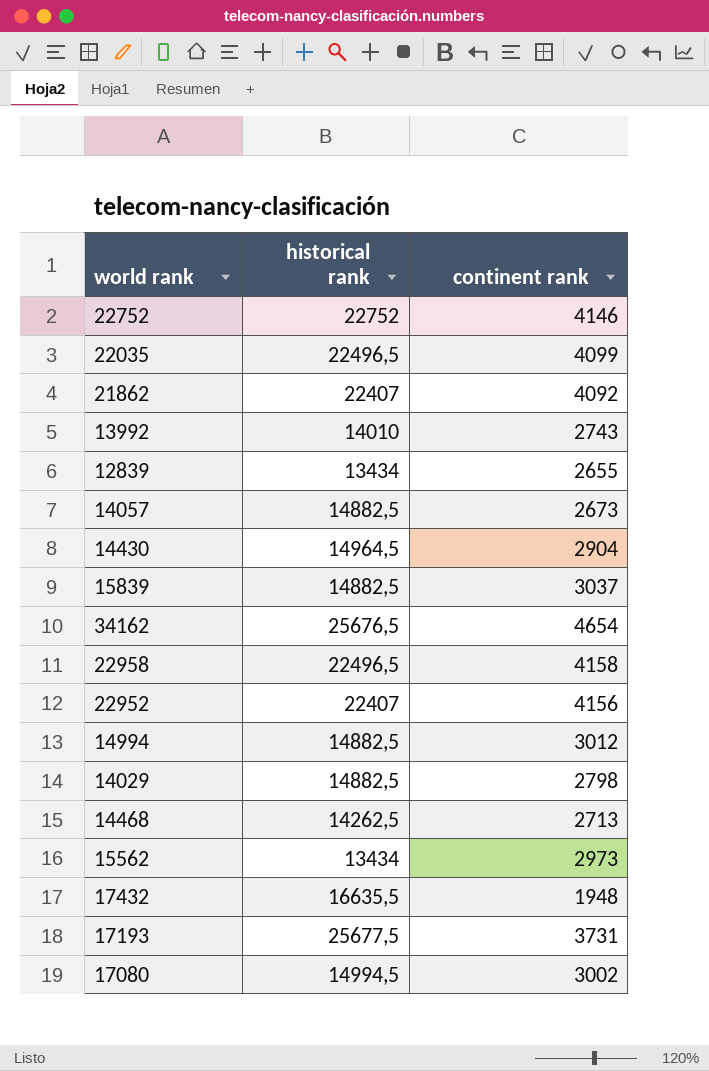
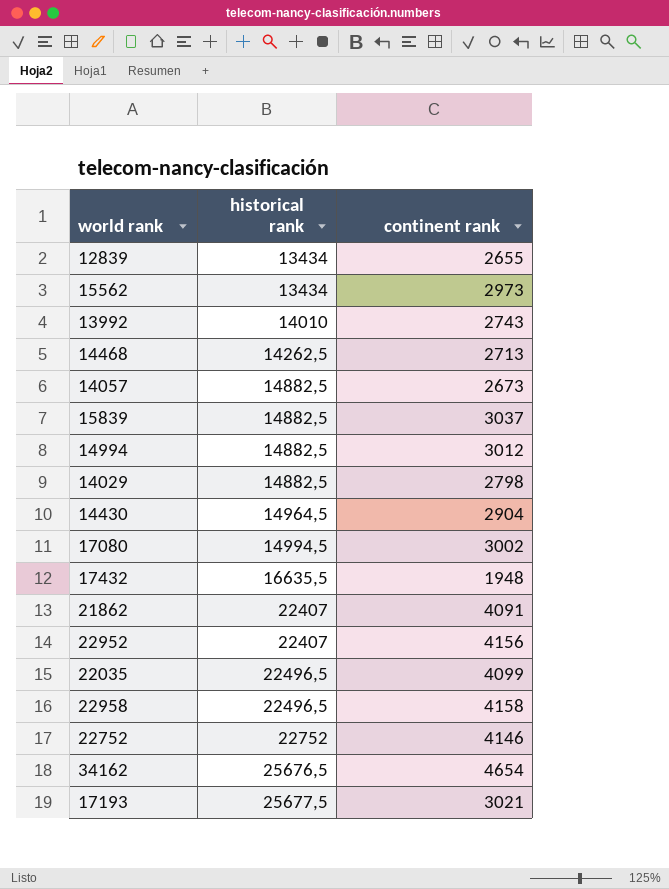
row order: none -> historical rank ascending
21862 | continent rank: 4092 -> 4091
17193 | continent rank: 3731 -> 3021

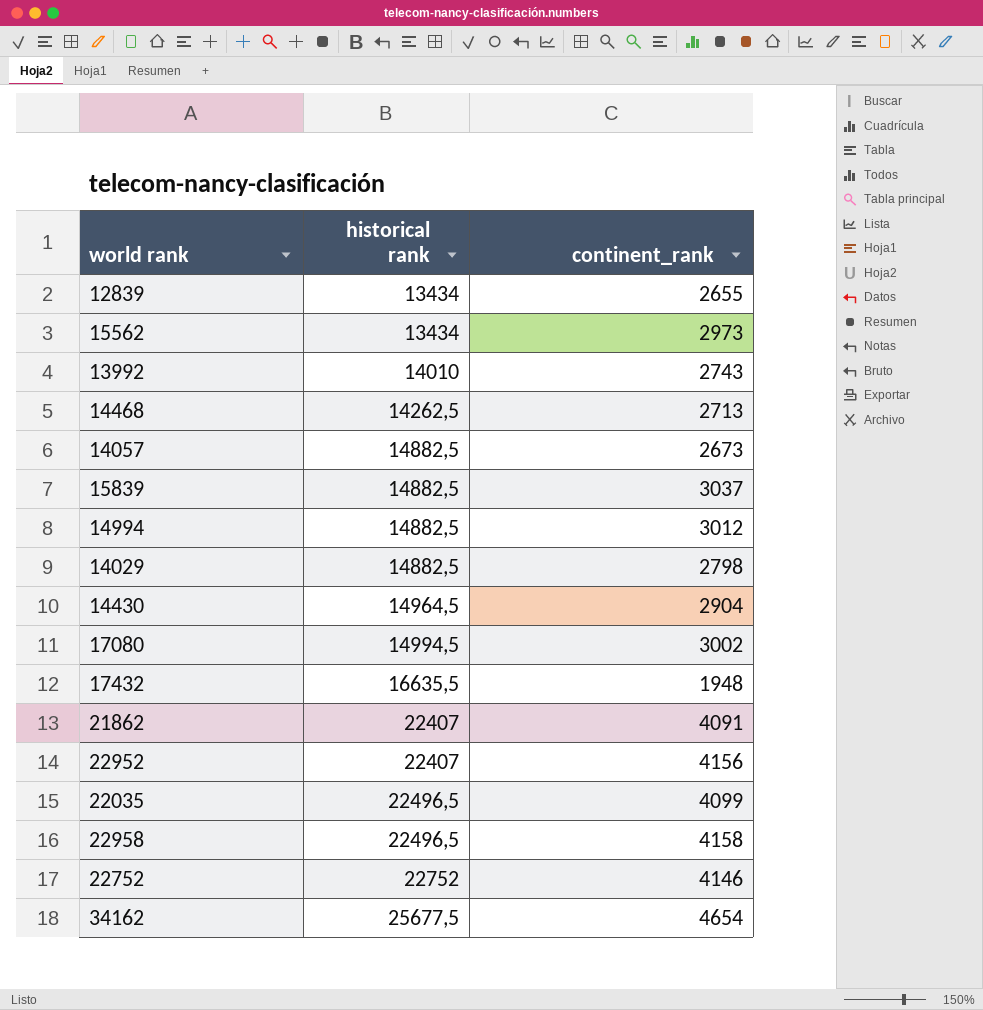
column name: continent rank -> continent_rank
row 17193: 25677,5 | 3021 -> none
34162 | historical rank: 25676,5 -> 25677,5

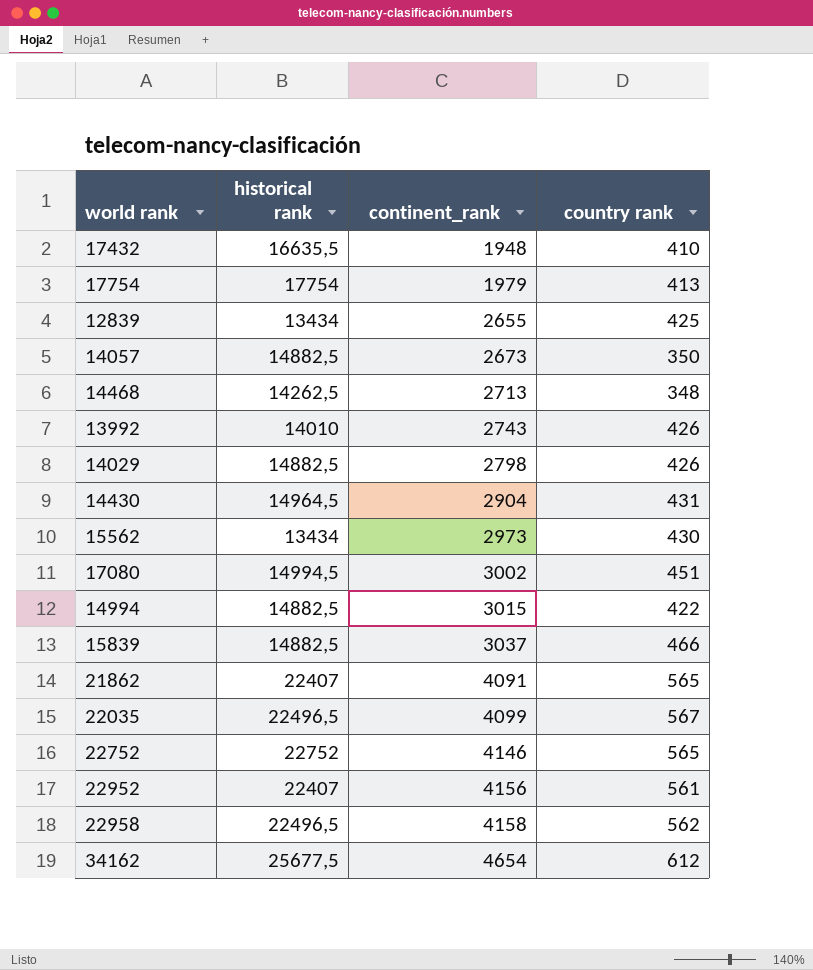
row order: historical rank ascending -> continent_rank ascending
column country rank | position: none -> 4
row 17754: none -> 17754 | 1979 | 413
14994 | continent_rank: 3012 -> 3015

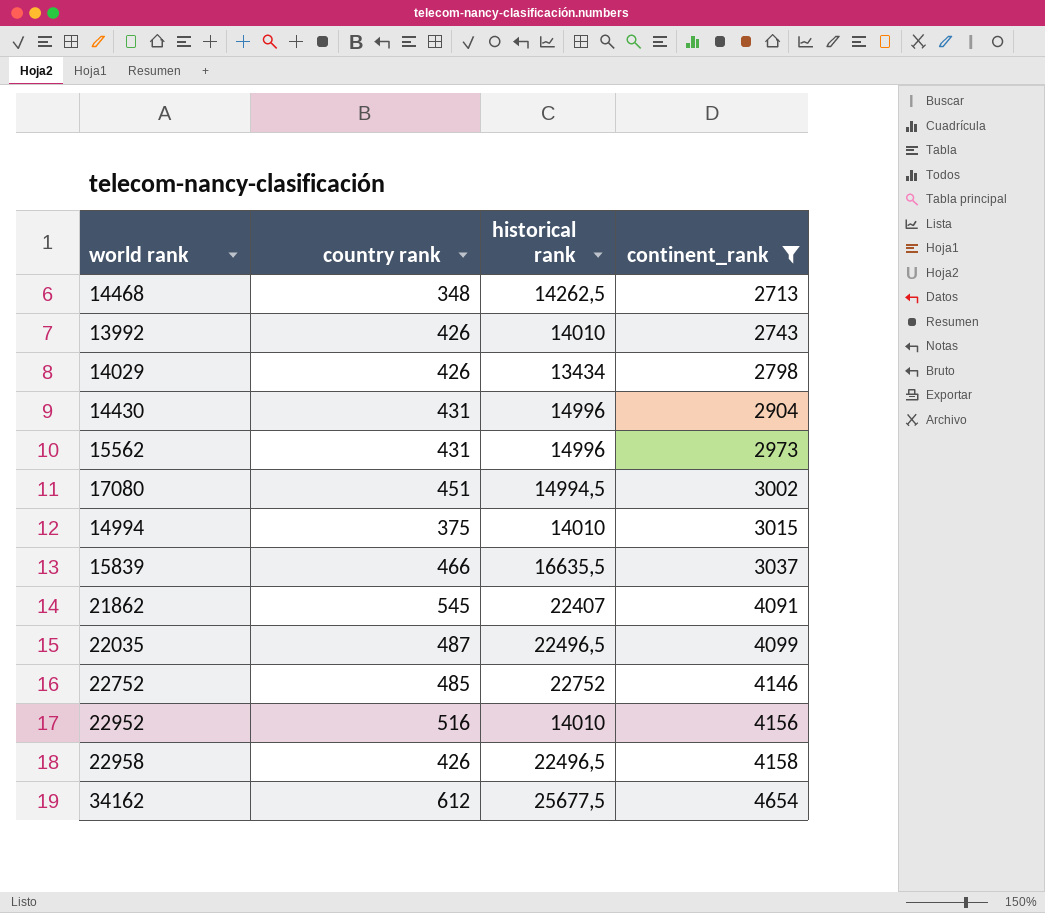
filter: none -> continent_rank >= 2713
column country rank | position: 4 -> 2
14029 | historical rank: 14882,5 -> 13434
14430 | historical rank: 14964,5 -> 14996
15562 | country rank: 430 -> 431
15562 | historical rank: 13434 -> 14996
14994 | country rank: 422 -> 375
14994 | historical rank: 14882,5 -> 14010
15839 | historical rank: 14882,5 -> 16635,5
21862 | country rank: 565 -> 545
22035 | country rank: 567 -> 487
22752 | country rank: 565 -> 485
22952 | country rank: 561 -> 516
22952 | historical rank: 22407 -> 14010
22958 | country rank: 562 -> 426

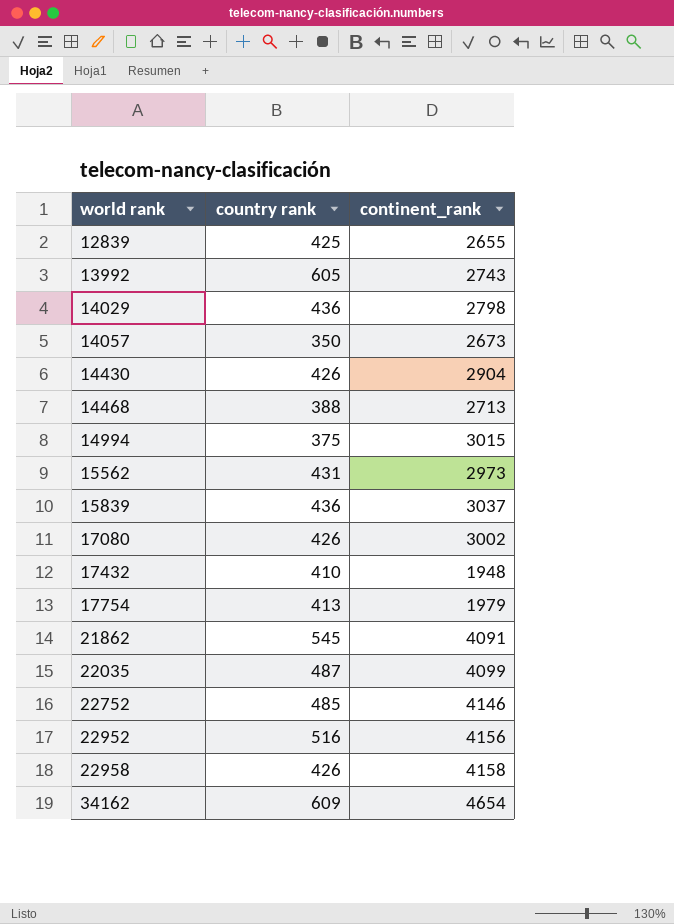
filter: continent_rank >= 2713 -> none
row order: continent_rank ascending -> world rank ascending
column historical rank | position: 3 -> none
13992 | country rank: 426 -> 605
14029 | country rank: 426 -> 436
14430 | country rank: 431 -> 426
14468 | country rank: 348 -> 388
15839 | country rank: 466 -> 436
17080 | country rank: 451 -> 426
34162 | country rank: 612 -> 609

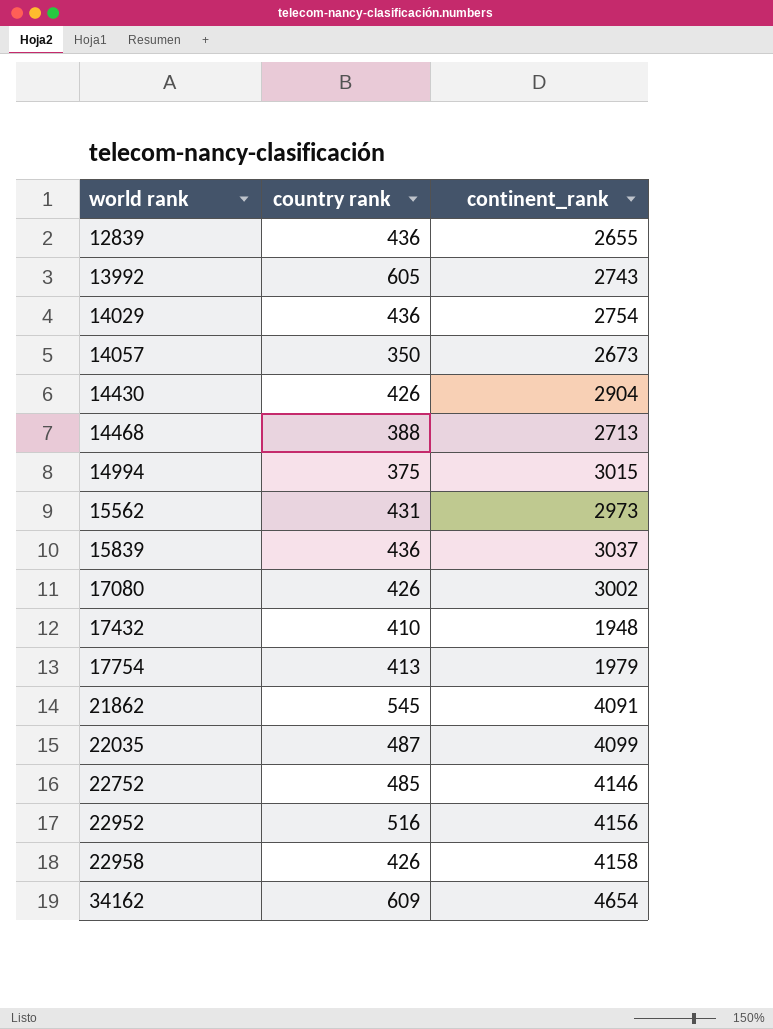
12839 | country rank: 425 -> 436
14029 | continent_rank: 2798 -> 2754

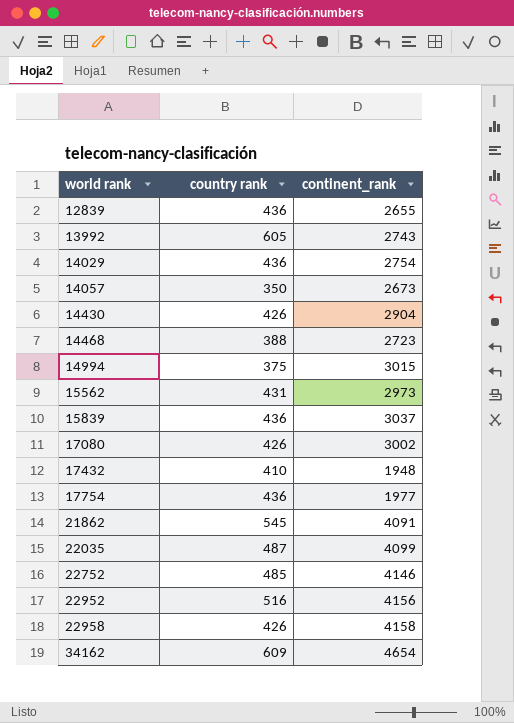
14468 | continent_rank: 2713 -> 2723
17754 | country rank: 413 -> 436
17754 | continent_rank: 1979 -> 1977

